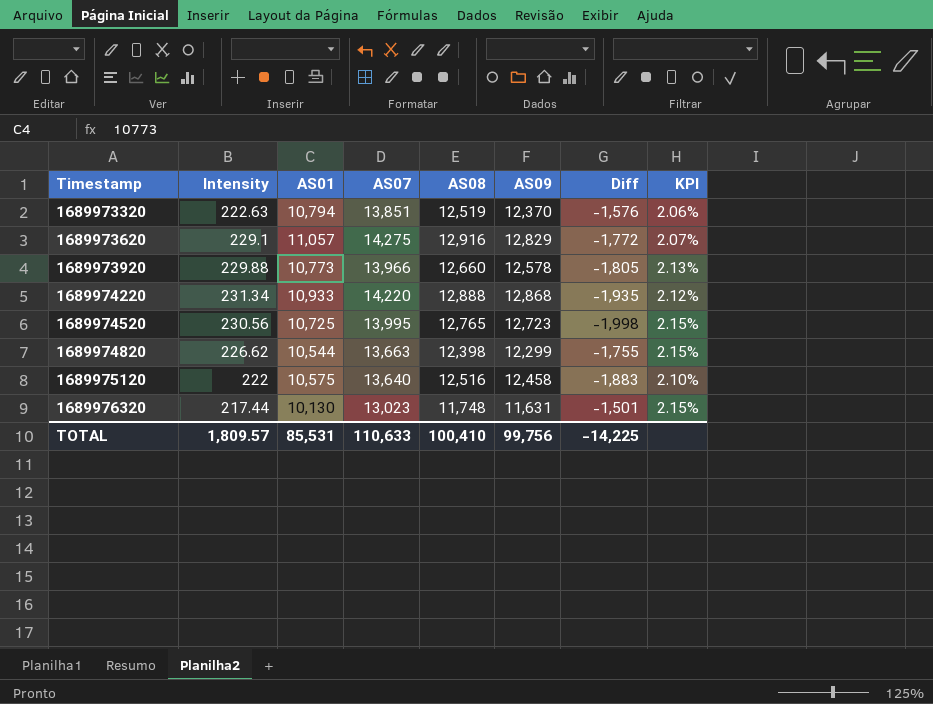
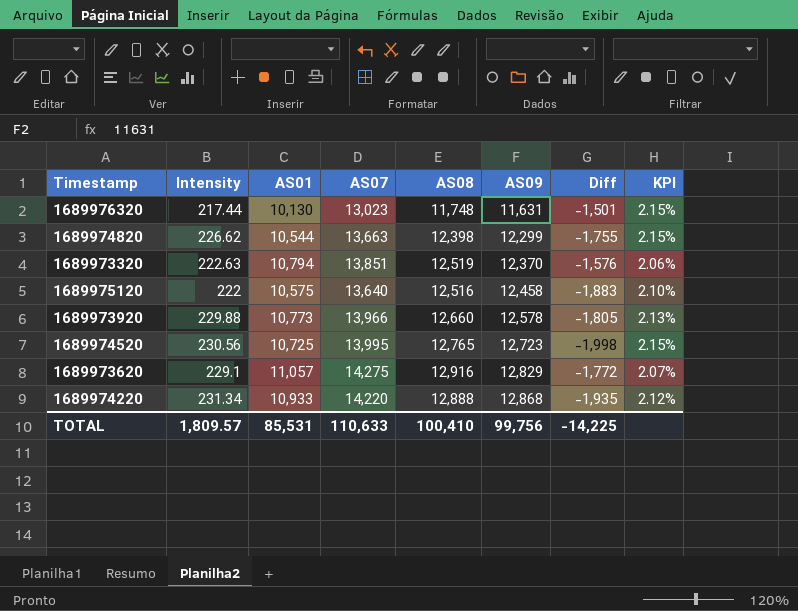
row order: Timestamp ascending -> AS09 ascending

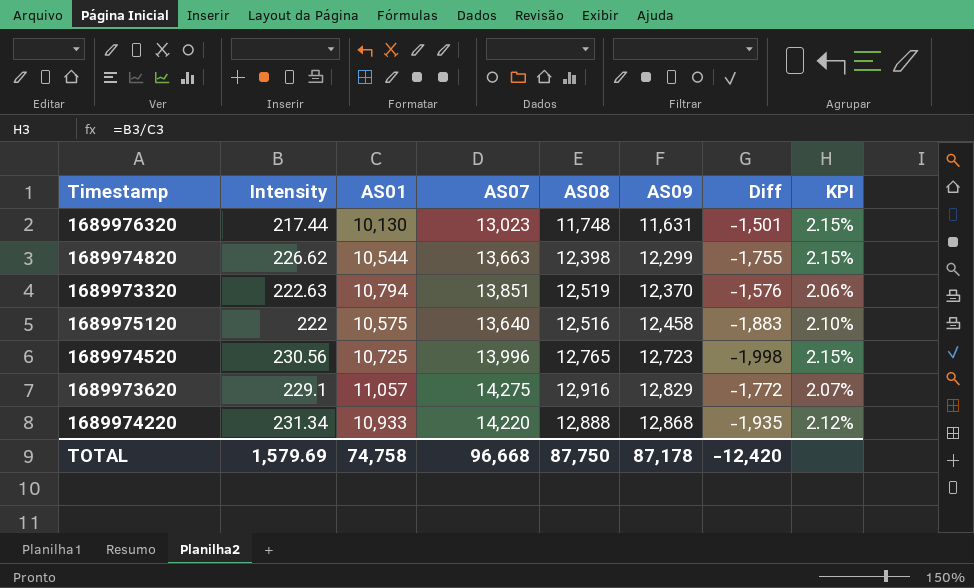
row 1689973920: 229.88 | 10,773 | 13,966 | 12,660 | 12,578 | -1,805 | 2.13% -> none
1689974520 | AS07: 13,995 -> 13,996
TOTAL | Intensity: 1,809.57 -> 1,579.69
TOTAL | AS01: 85,531 -> 74,758
TOTAL | AS07: 110,633 -> 96,668
TOTAL | AS08: 100,410 -> 87,750
TOTAL | AS09: 99,756 -> 87,178
TOTAL | Diff: -14,225 -> -12,420

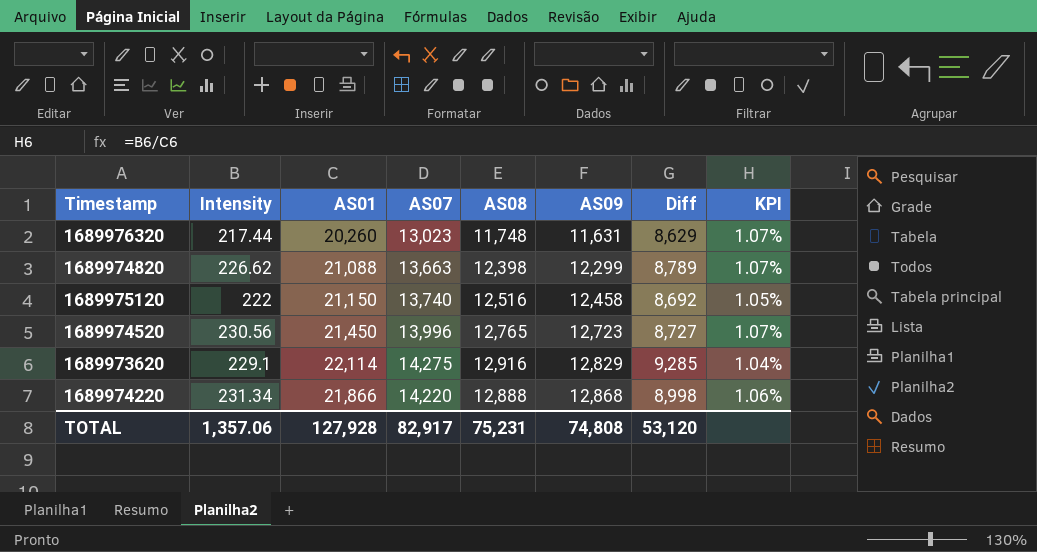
row 1689973320: 222.63 | 10,794 | 13,851 | 12,519 | 12,370 | -1,576 | 2.06% -> none
1689976320 | AS01: 10,130 -> 20,260
1689976320 | Diff: -1,501 -> 8,629
1689976320 | KPI: 2.15% -> 1.07%
1689974820 | AS01: 10,544 -> 21,088
1689974820 | Diff: -1,755 -> 8,789
1689974820 | KPI: 2.15% -> 1.07%
1689975120 | AS01: 10,575 -> 21,150
1689975120 | AS07: 13,640 -> 13,740
1689975120 | Diff: -1,883 -> 8,692
1689975120 | KPI: 2.10% -> 1.05%
1689974520 | AS01: 10,725 -> 21,450
1689974520 | Diff: -1,998 -> 8,727
1689974520 | KPI: 2.15% -> 1.07%
1689973620 | AS01: 11,057 -> 22,114
1689973620 | Diff: -1,772 -> 9,285
1689973620 | KPI: 2.07% -> 1.04%
1689974220 | AS01: 10,933 -> 21,866
1689974220 | Diff: -1,935 -> 8,998
1689974220 | KPI: 2.12% -> 1.06%
TOTAL | Intensity: 1,579.69 -> 1,357.06
TOTAL | AS01: 74,758 -> 127,928
TOTAL | AS07: 96,668 -> 82,917
TOTAL | AS08: 87,750 -> 75,231
TOTAL | AS09: 87,178 -> 74,808
TOTAL | Diff: -12,420 -> 53,120

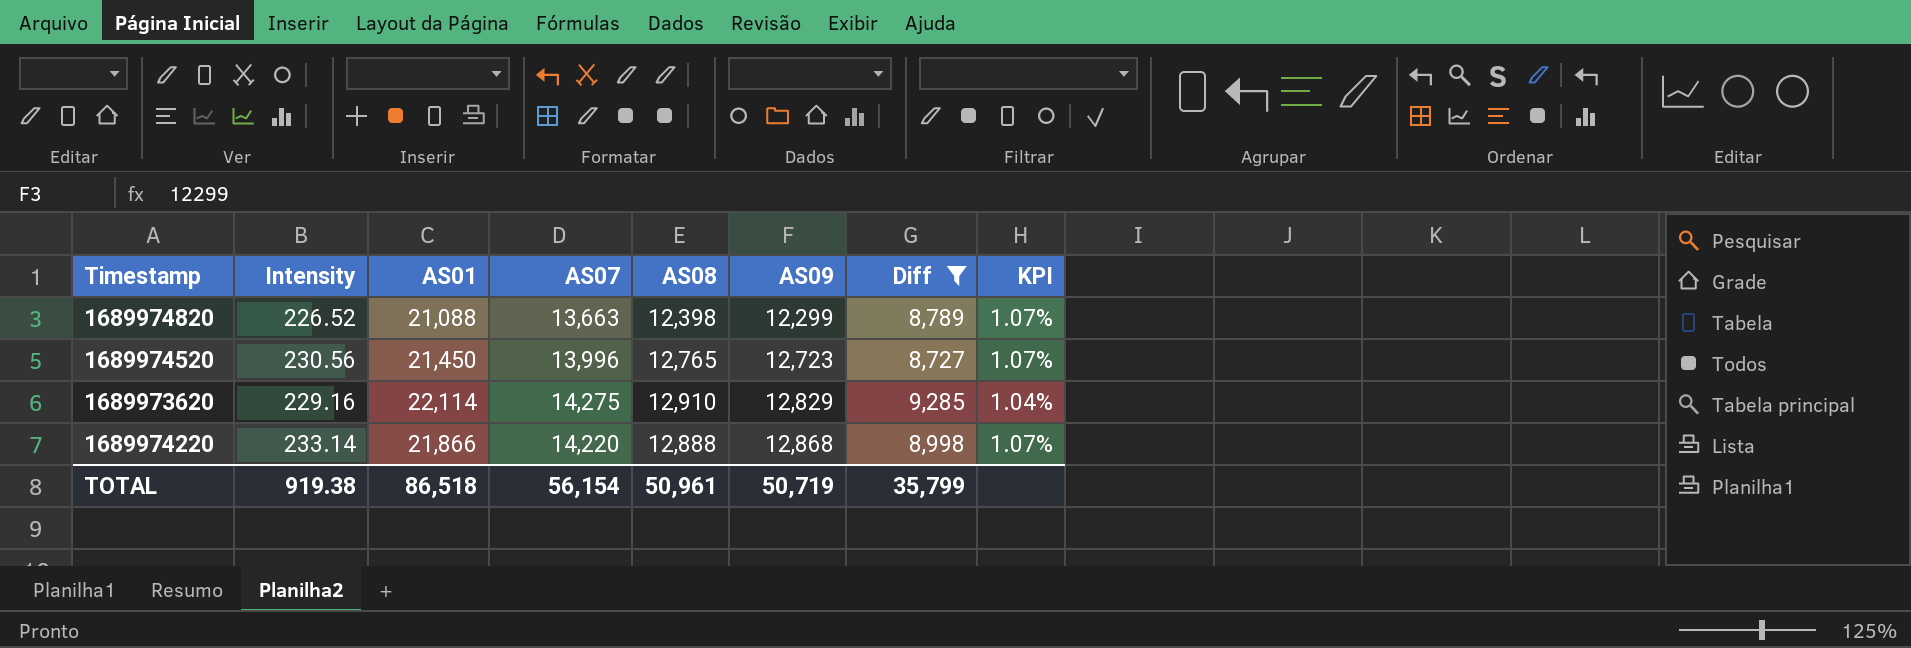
filter: none -> Diff >= 8,727
1689974820 | Intensity: 226.62 -> 226.52
1689973620 | Intensity: 229.1 -> 229.16
1689973620 | AS08: 12,916 -> 12,910
1689974220 | Intensity: 231.34 -> 233.14
1689974220 | KPI: 1.06% -> 1.07%
TOTAL | Intensity: 1,357.06 -> 919.38
TOTAL | AS01: 127,928 -> 86,518
TOTAL | AS07: 82,917 -> 56,154
TOTAL | AS08: 75,231 -> 50,961
TOTAL | AS09: 74,808 -> 50,719
TOTAL | Diff: 53,120 -> 35,799

